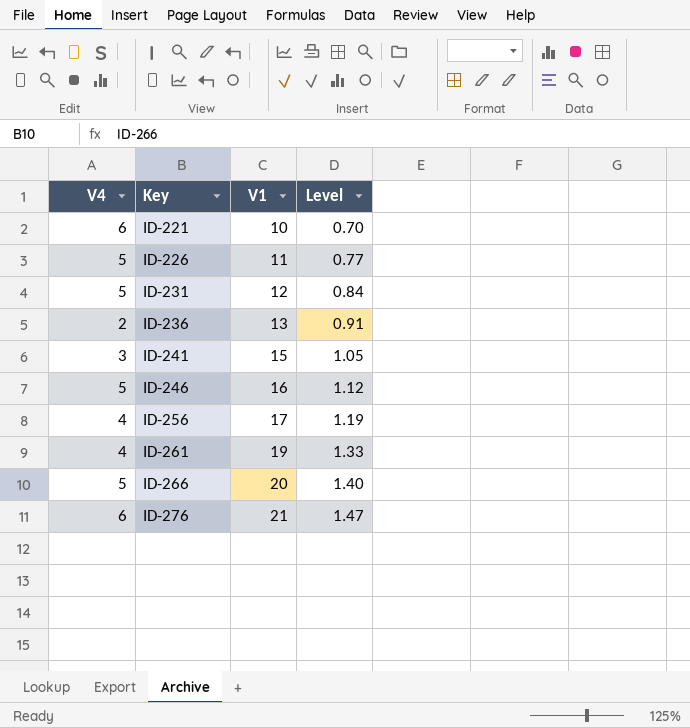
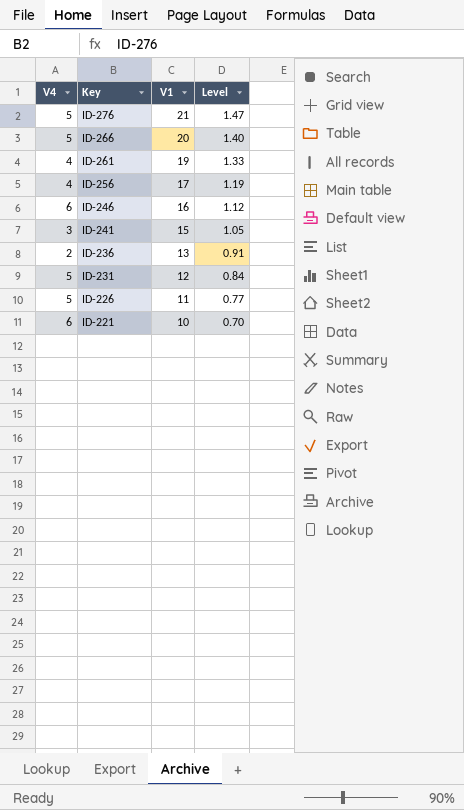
row order: Key ascending -> Key descending
ID-276 | V4: 6 -> 5
ID-246 | V4: 5 -> 6

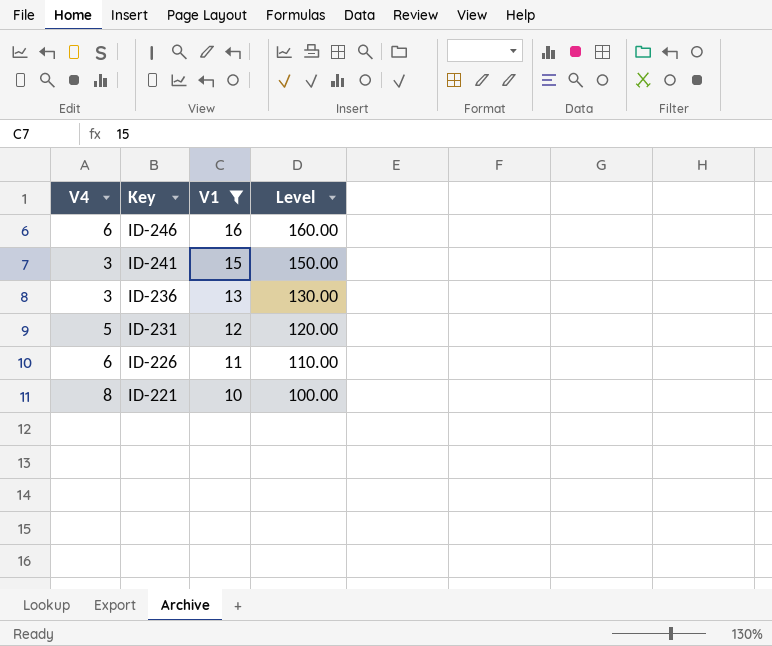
filter: none -> V1 <= 16
column Level | formula: [V1] * 0.07 -> [V1] * 10
ID-236 | V4: 2 -> 3
ID-226 | V4: 5 -> 6
ID-221 | V4: 6 -> 8

